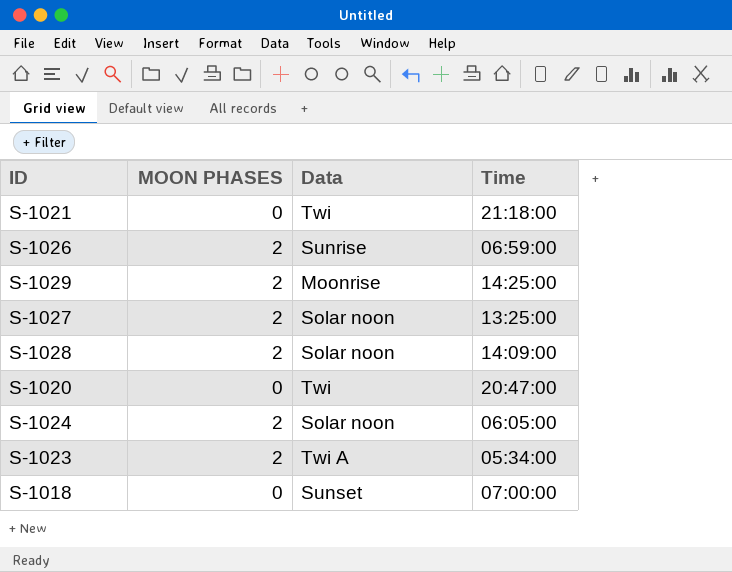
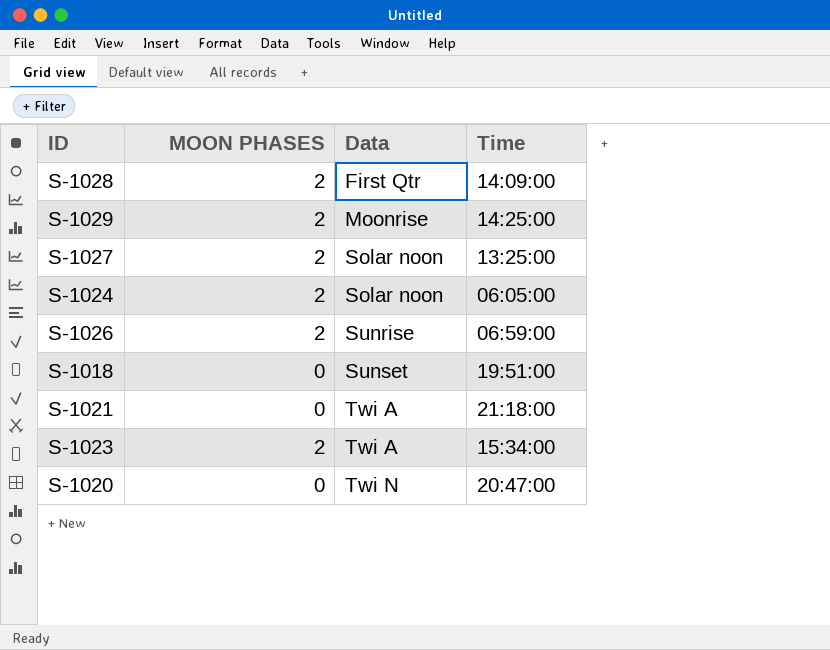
row order: none -> Data ascending
S-1028 | Data: Solar noon -> First Qtr
S-1018 | Time: 07:00:00 -> 19:51:00
S-1021 | Data: Twi -> Twi A
S-1023 | Time: 05:34:00 -> 15:34:00
S-1020 | Data: Twi -> Twi N

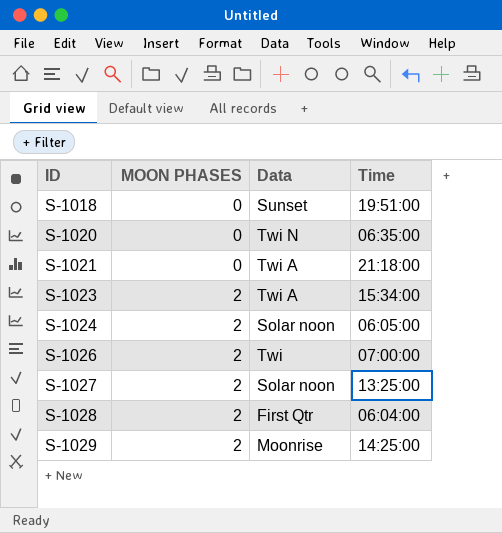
row order: Data ascending -> ID ascending
S-1020 | Time: 20:47:00 -> 06:35:00
S-1026 | Data: Sunrise -> Twi
S-1026 | Time: 06:59:00 -> 07:00:00
S-1028 | Time: 14:09:00 -> 06:04:00

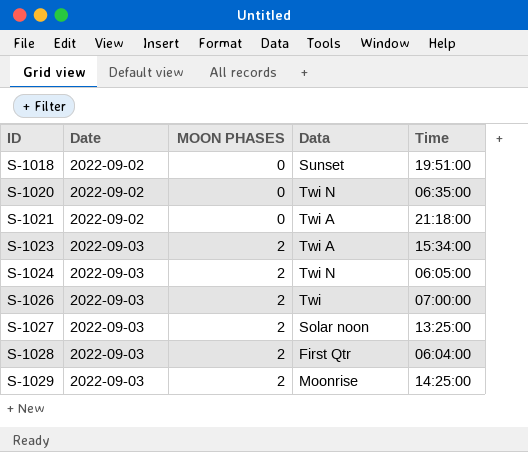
column Date | position: none -> 2
S-1024 | Data: Solar noon -> Twi N

